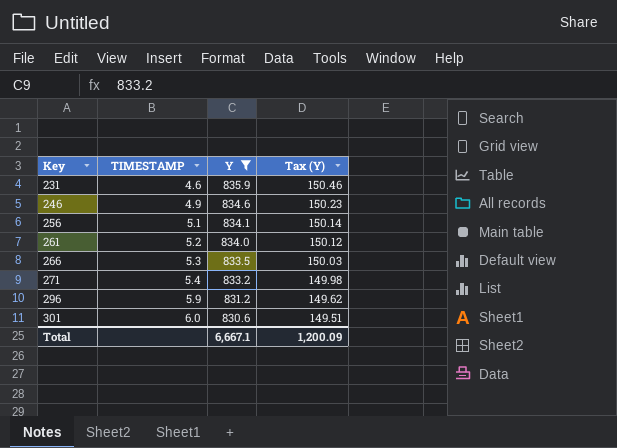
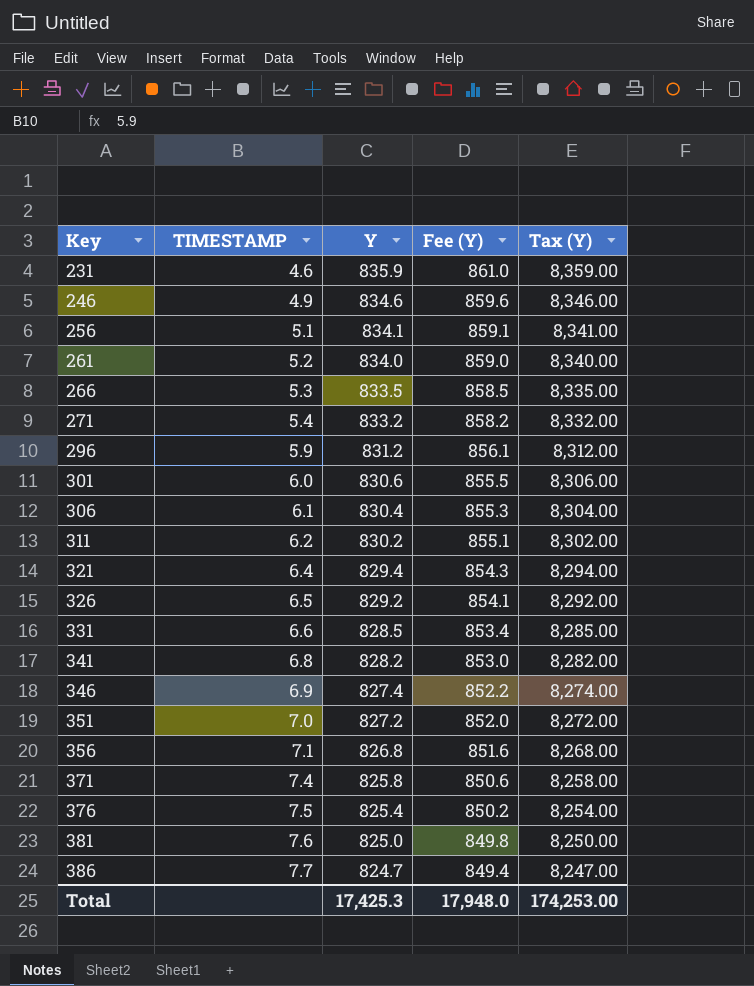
filter: Y >= 830.6 -> none
column Fee (Y) | formula: none -> [Y] * 1.03
column Tax (Y) | formula: [Y] * 0.18 -> [Y] * 10
Total | Y: 6,667.1 -> 17,425.3
Total | Tax (Y): 1,200.09 -> 174,253.00

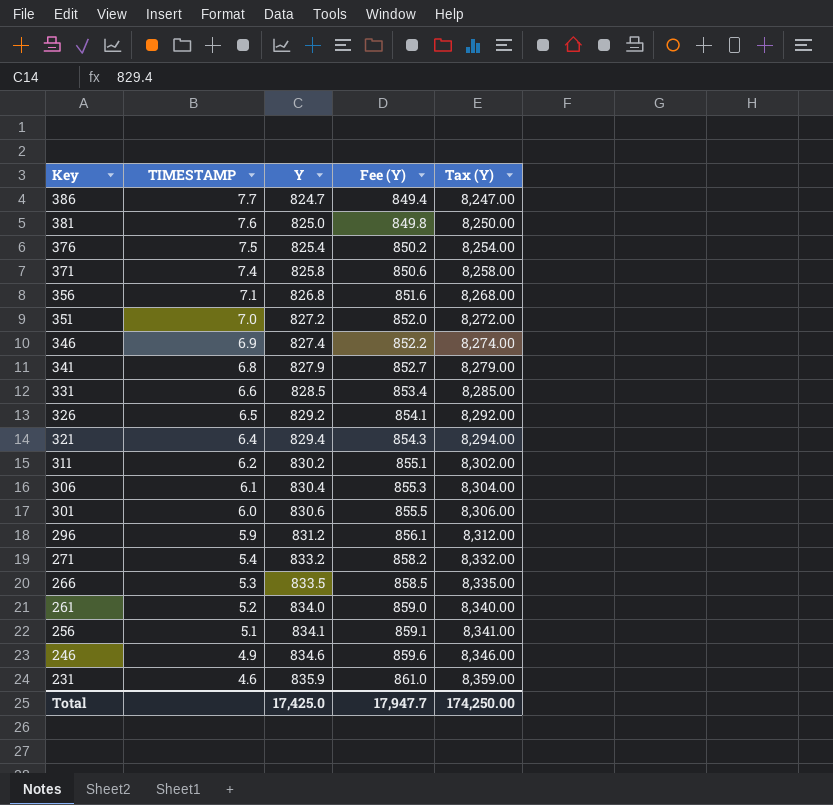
row order: Key ascending -> Key descending
341 | Y: 828.2 -> 827.9
341 | Fee (Y): 853.0 -> 852.7
341 | Tax (Y): 8,282.00 -> 8,279.00
Total | Y: 17,425.3 -> 17,425.0
Total | Fee (Y): 17,948.0 -> 17,947.7
Total | Tax (Y): 174,253.00 -> 174,250.00

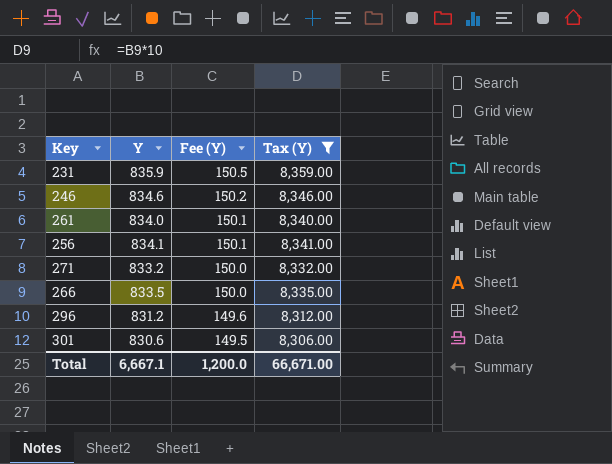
filter: none -> Tax (Y) >= 8,306.00
row order: Key descending -> Fee (Y) descending
column TIMESTAMP | position: 2 -> none
column Fee (Y) | formula: [Y] * 1.03 -> [Y] * 0.18
Total | Y: 17,425.0 -> 6,667.1
Total | Fee (Y): 17,947.7 -> 1,200.0
Total | Tax (Y): 174,250.00 -> 66,671.00

